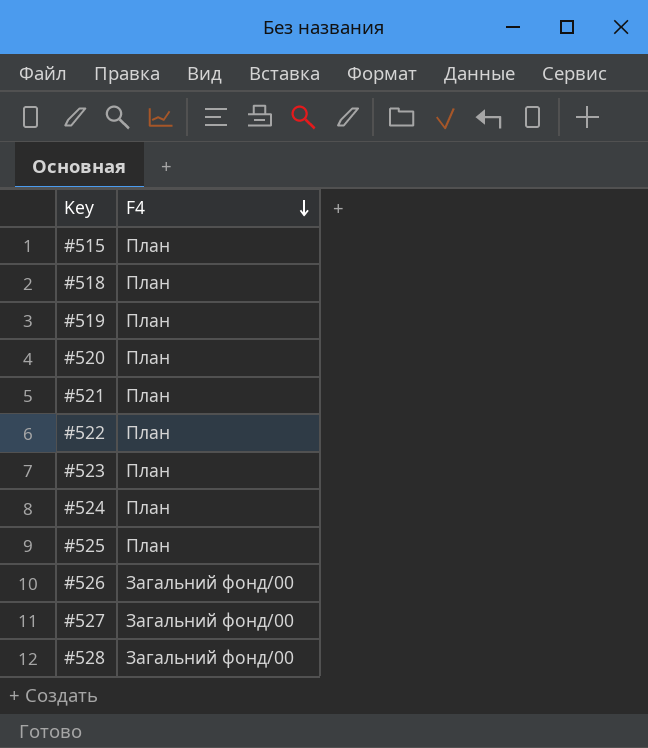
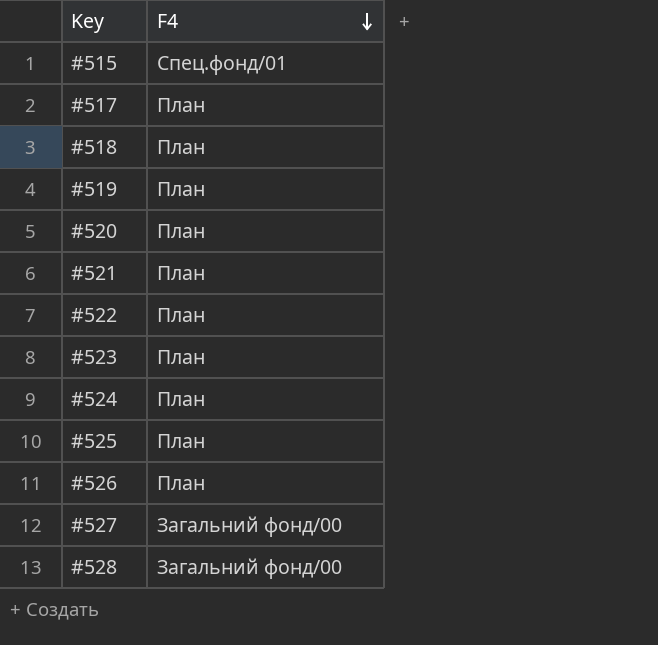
#515 | F4: План -> Спец.фонд/01
row #517: none -> План
#526 | F4: Загальний фонд/00 -> План

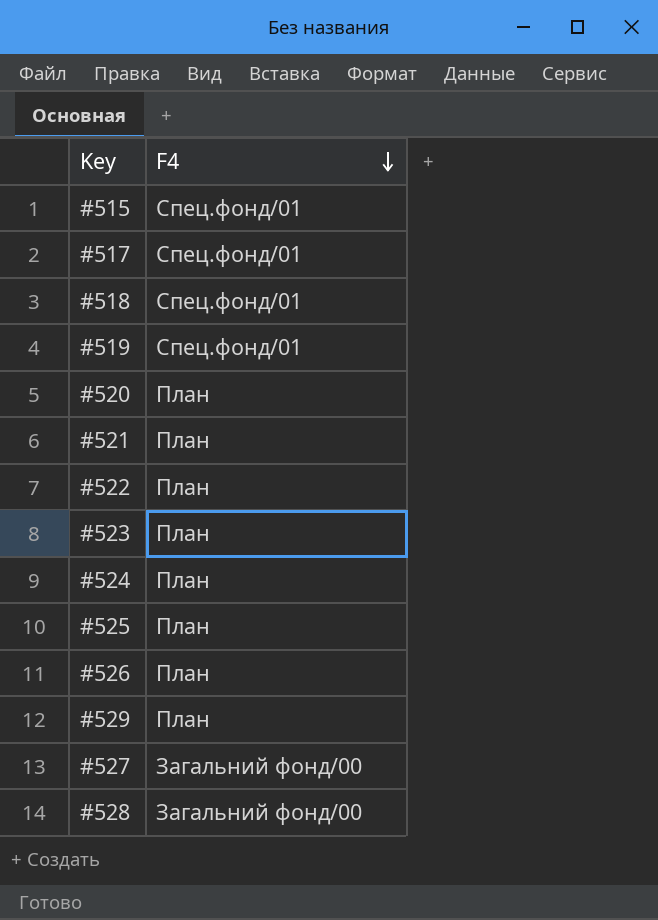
#517 | F4: План -> Спец.фонд/01
#518 | F4: План -> Спец.фонд/01
#519 | F4: План -> Спец.фонд/01
row #529: none -> План

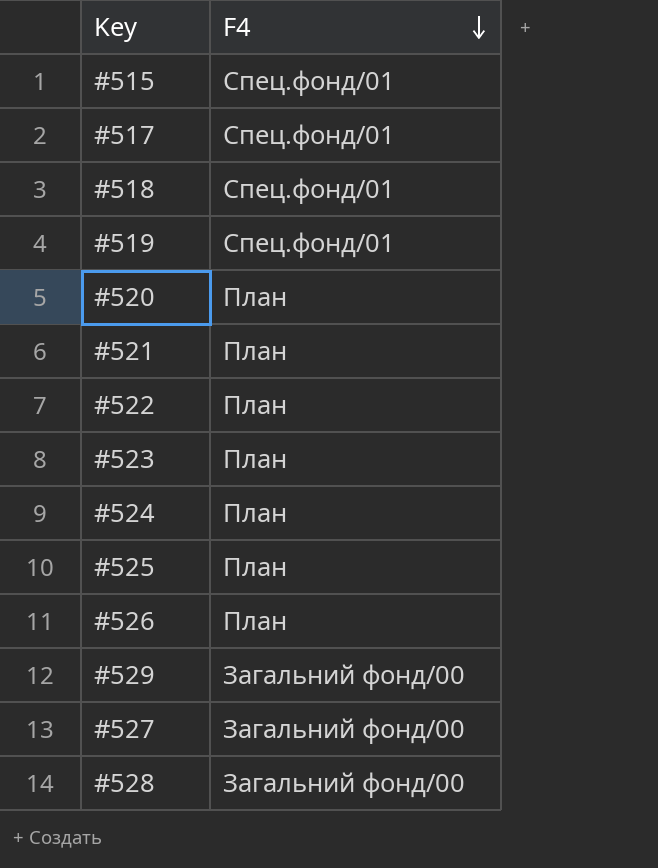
#529 | F4: План -> Загальний фонд/00

